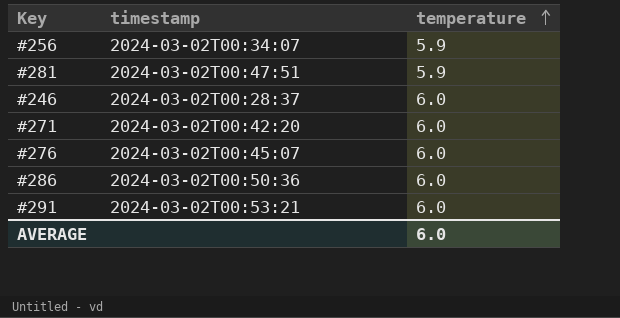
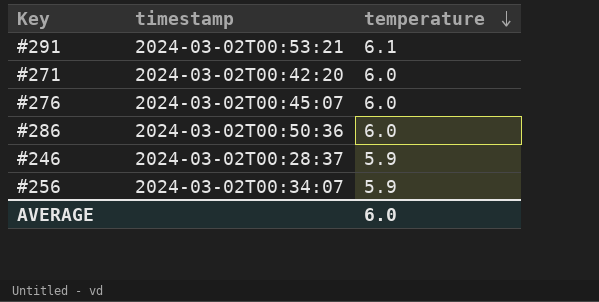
row order: temperature ascending -> temperature descending
row #281: 2024-03-02T00:47:51 | 5.9 -> none
#291 | temperature: 6.0 -> 6.1
#246 | temperature: 6.0 -> 5.9

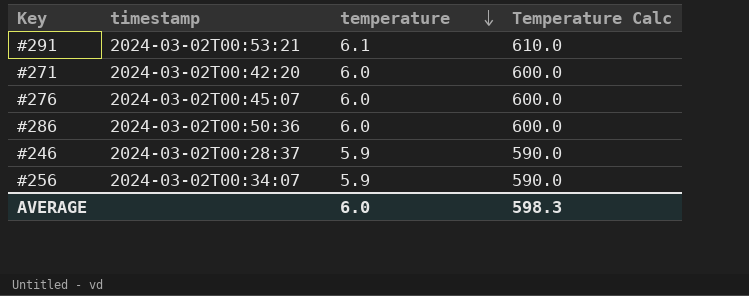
column Temperature Calc | formula: none -> [temperature] * 100

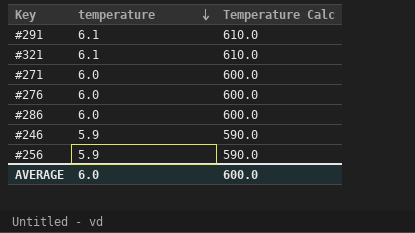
column timestamp | position: 2 -> none
row #321: none -> 6.1 | 610.0
AVERAGE | Temperature Calc: 598.3 -> 600.0

